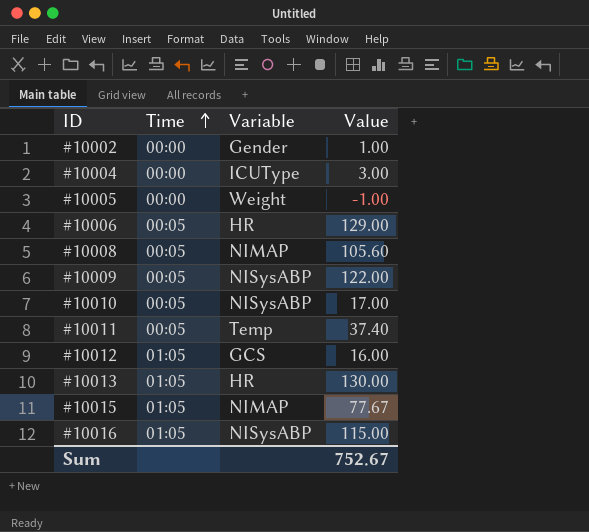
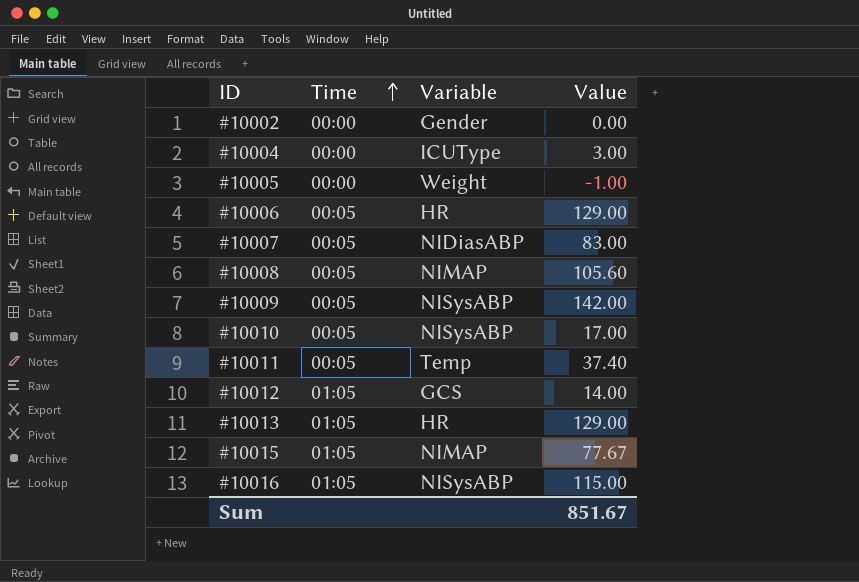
#10002 | Value: 1.00 -> 0.00
row #10007: none -> 00:05 | NIDiasABP | 83.00
#10009 | Value: 122.00 -> 142.00
#10012 | Value: 16.00 -> 14.00
#10013 | Value: 130.00 -> 129.00
Sum | Value: 752.67 -> 851.67

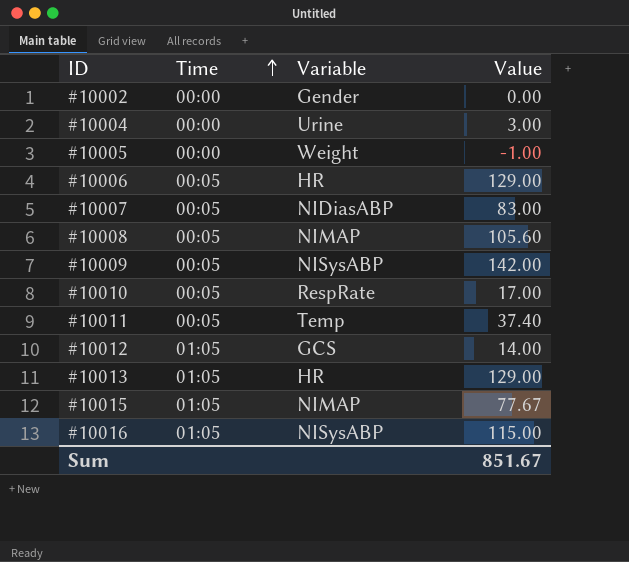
#10004 | Variable: ICUType -> Urine
#10010 | Variable: NISysABP -> RespRate

